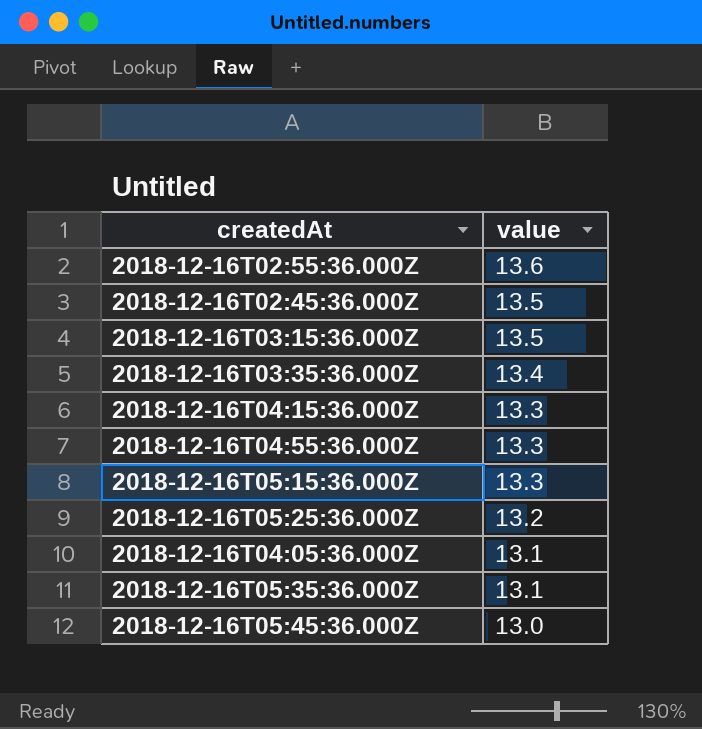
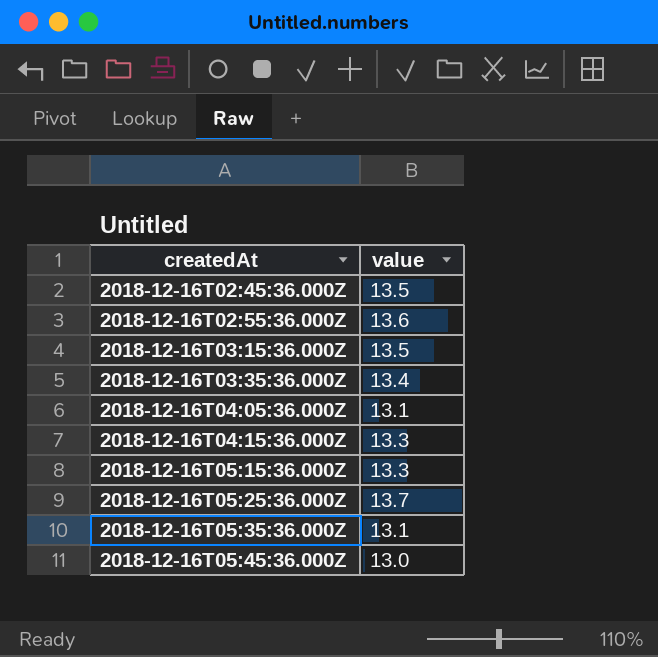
row order: value descending -> createdAt ascending
row 2018-12-16T04:55:36.000Z: 13.3 -> none
2018-12-16T05:25:36.000Z | value: 13.2 -> 13.7

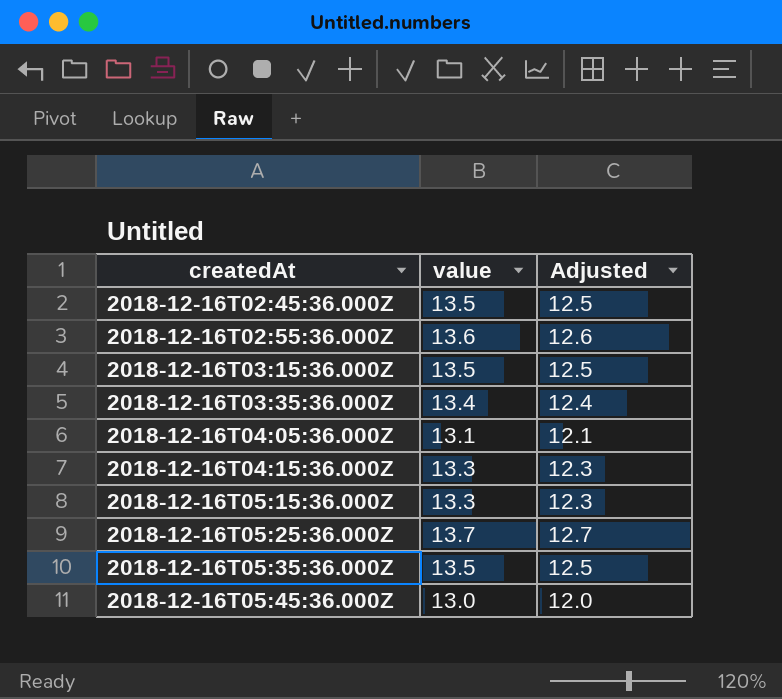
column Adjusted | formula: none -> [value] - 1
2018-12-16T05:35:36.000Z | value: 13.1 -> 13.5

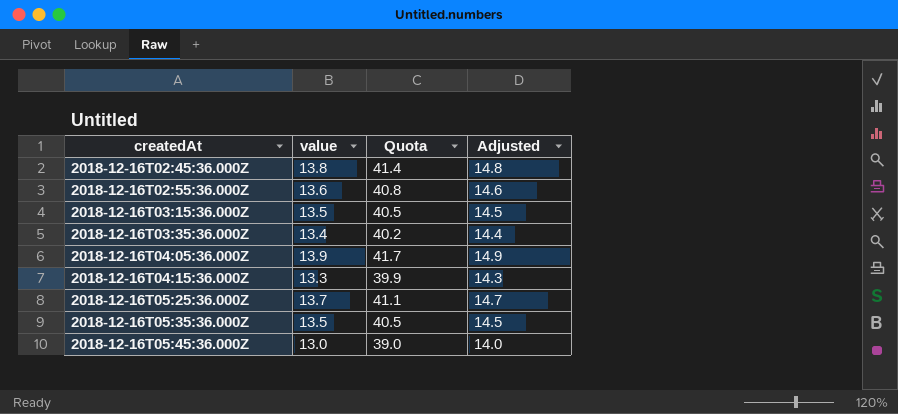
column Quota | formula: none -> [value] * 3
column Adjusted | formula: [value] - 1 -> [value] + 1
row 2018-12-16T05:15:36.000Z: 13.3 | 12.3 -> none
2018-12-16T02:45:36.000Z | value: 13.5 -> 13.8
2018-12-16T04:05:36.000Z | value: 13.1 -> 13.9

